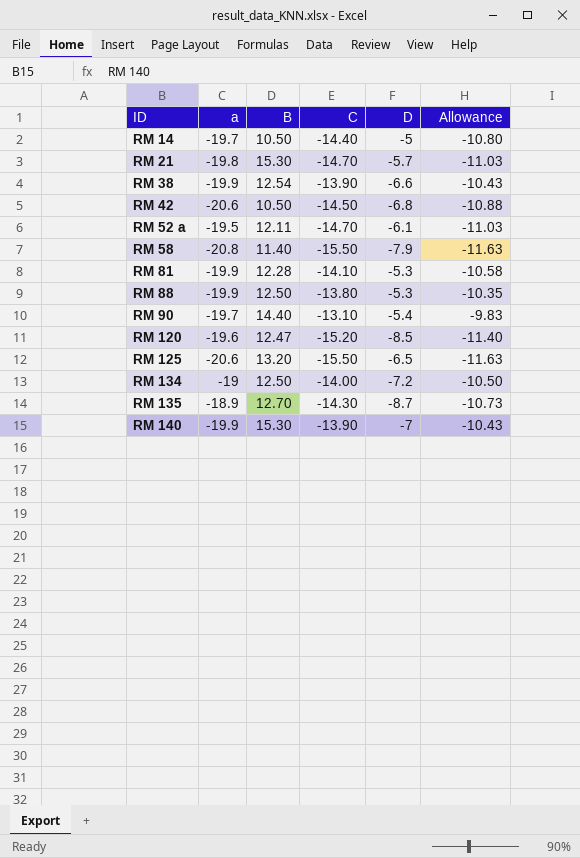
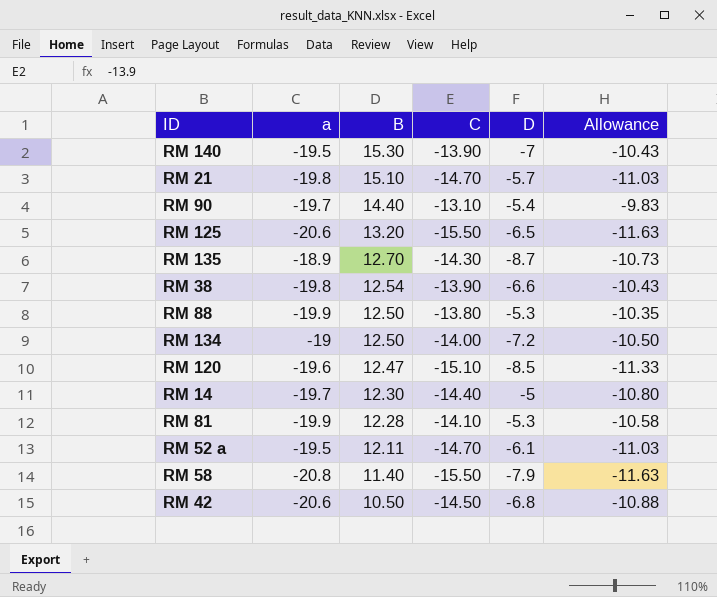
row order: ID ascending -> B descending
RM 140 | a: -19.9 -> -19.5
RM 21 | B: 15.30 -> 15.10
RM 38 | a: -19.9 -> -19.8
RM 120 | C: -15.20 -> -15.10
RM 120 | Allowance: -11.40 -> -11.33
RM 14 | B: 10.50 -> 12.30

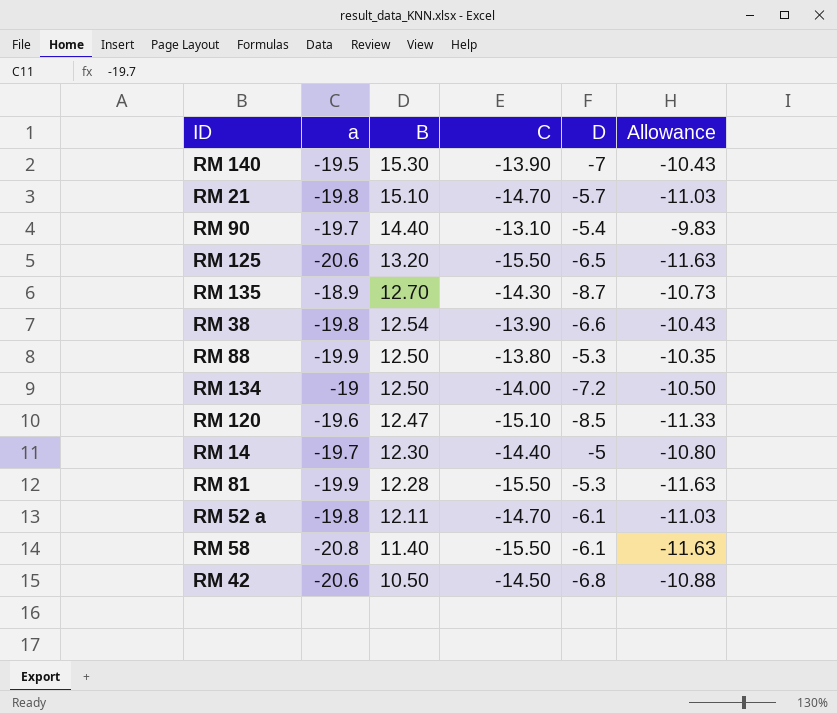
RM 81 | C: -14.10 -> -15.50
RM 81 | Allowance: -10.58 -> -11.63
RM 52 a | a: -19.5 -> -19.8
RM 58 | D: -7.9 -> -6.1

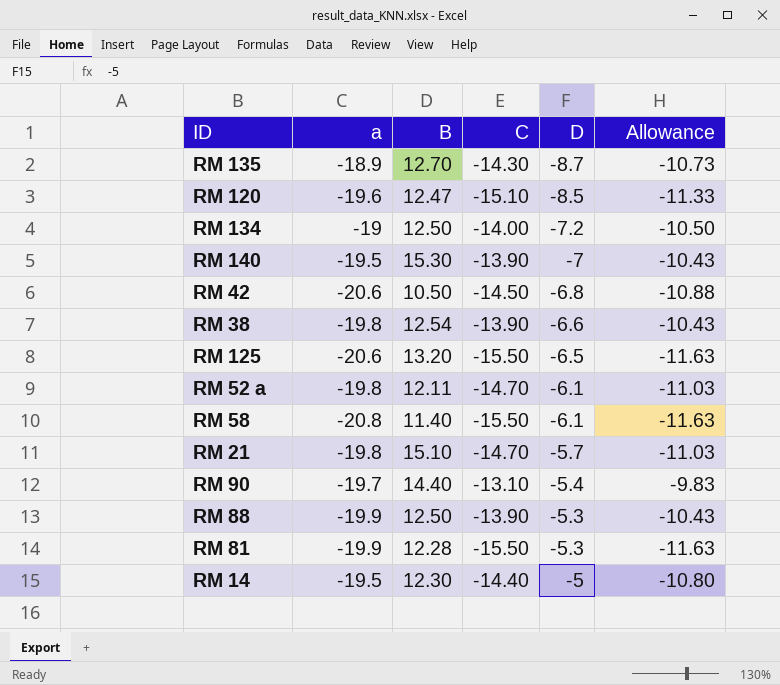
row order: B descending -> D ascending
RM 88 | C: -13.80 -> -13.90
RM 88 | Allowance: -10.35 -> -10.43
RM 14 | a: -19.7 -> -19.5

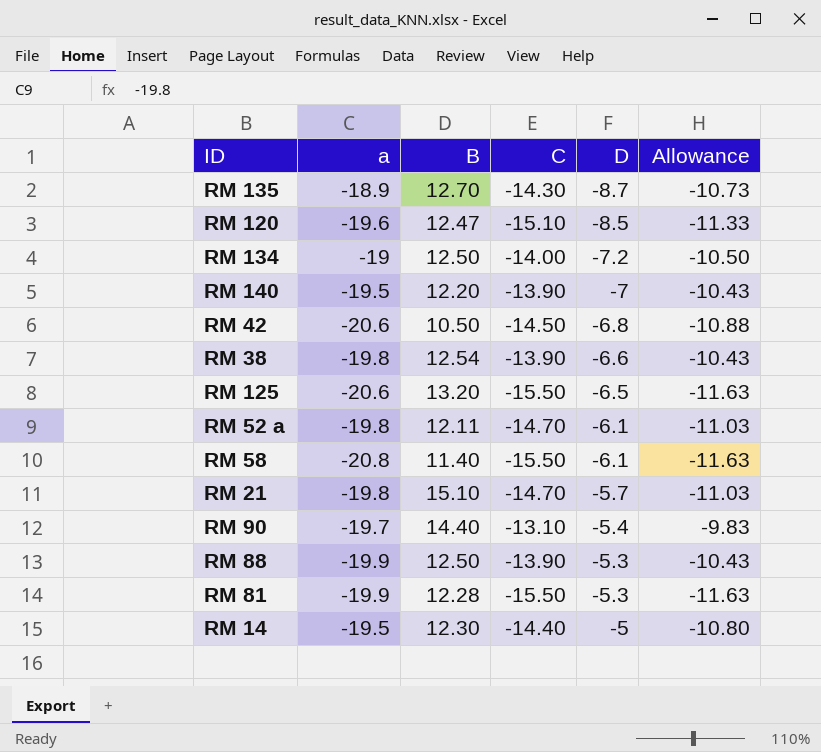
RM 140 | B: 15.30 -> 12.20

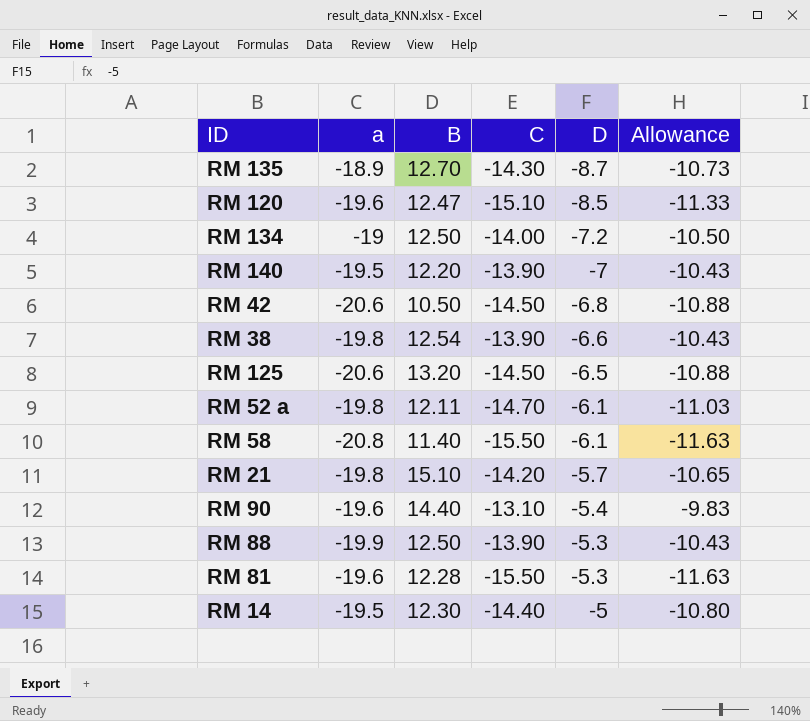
RM 125 | C: -15.50 -> -14.50
RM 125 | Allowance: -11.63 -> -10.88
RM 21 | C: -14.70 -> -14.20
RM 21 | Allowance: -11.03 -> -10.65
RM 90 | a: -19.7 -> -19.6
RM 81 | a: -19.9 -> -19.6

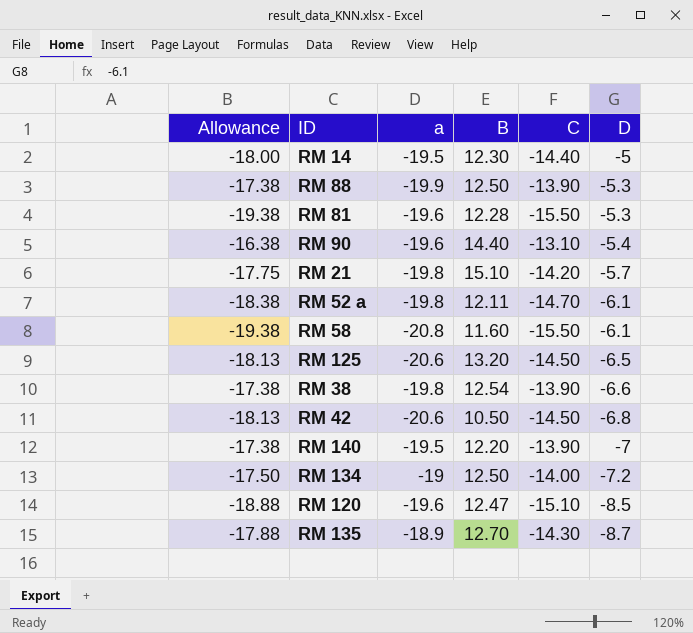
row order: D ascending -> D descending
column Allowance | formula: [C] * 0.75 -> [C] * 1.25
column Allowance | position: 6 -> 1
RM 58 | B: 11.40 -> 11.60

